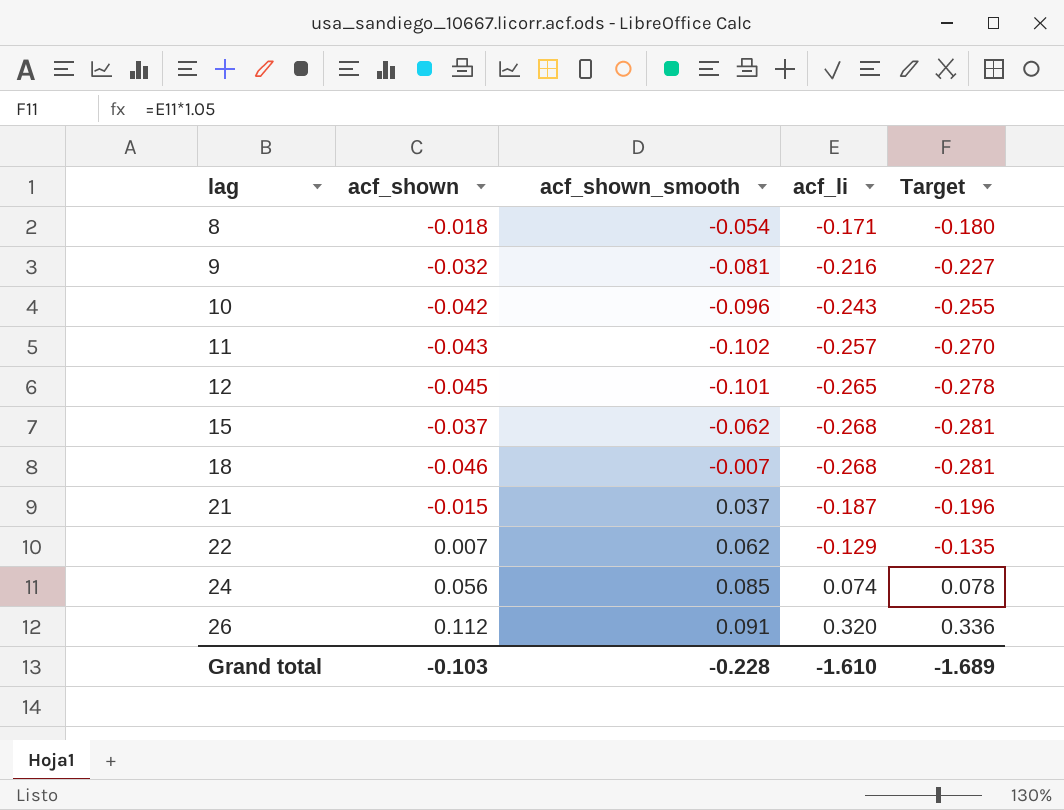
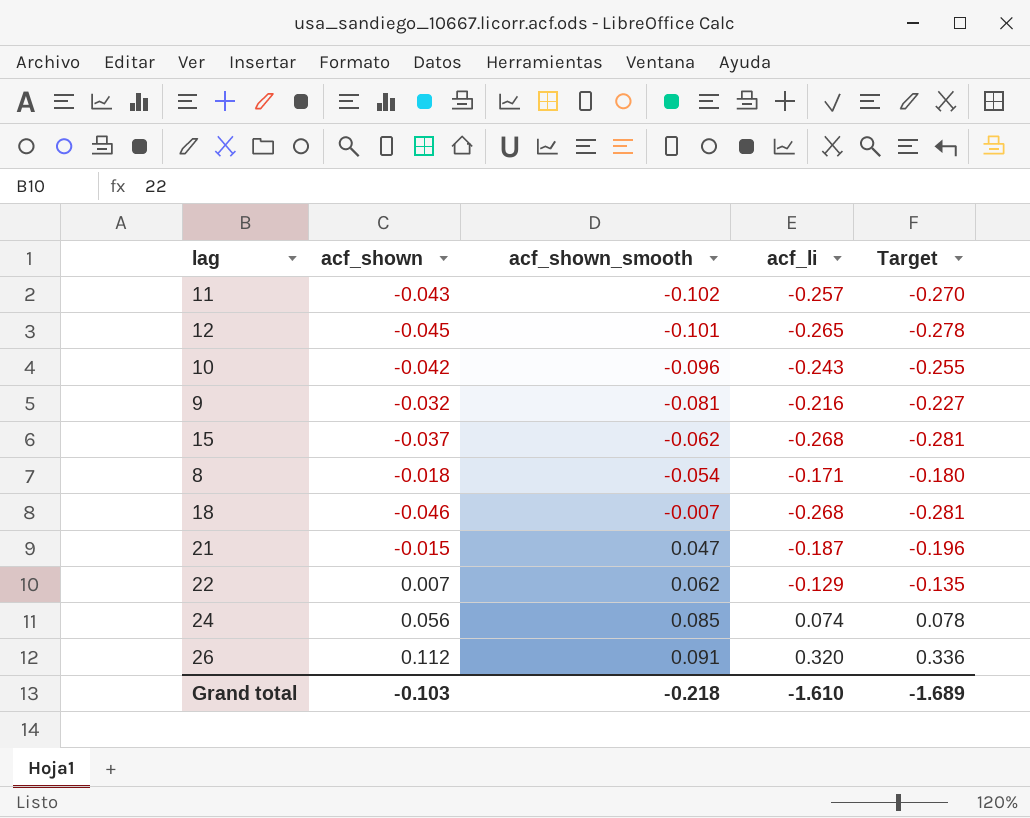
row order: lag ascending -> acf_shown_smooth ascending
21 | acf_shown_smooth: 0.037 -> 0.047
Grand total | acf_shown_smooth: -0.228 -> -0.218

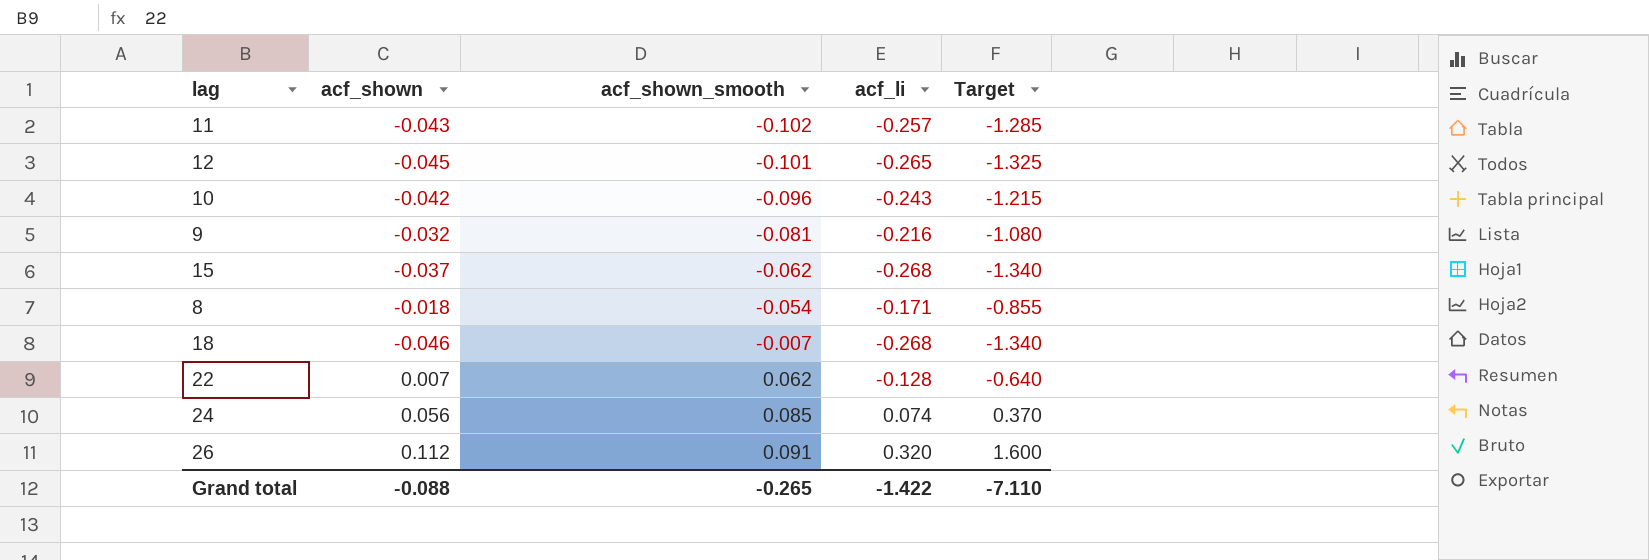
column Target | formula: [acf_li] * 1.05 -> [acf_li] * 5
row 21: -0.015 | 0.047 | -0.187 | -0.196 -> none
22 | acf_li: -0.129 -> -0.128
Grand total | acf_shown: -0.103 -> -0.088
Grand total | acf_shown_smooth: -0.218 -> -0.265
Grand total | acf_li: -1.610 -> -1.422
Grand total | Target: -1.689 -> -7.110

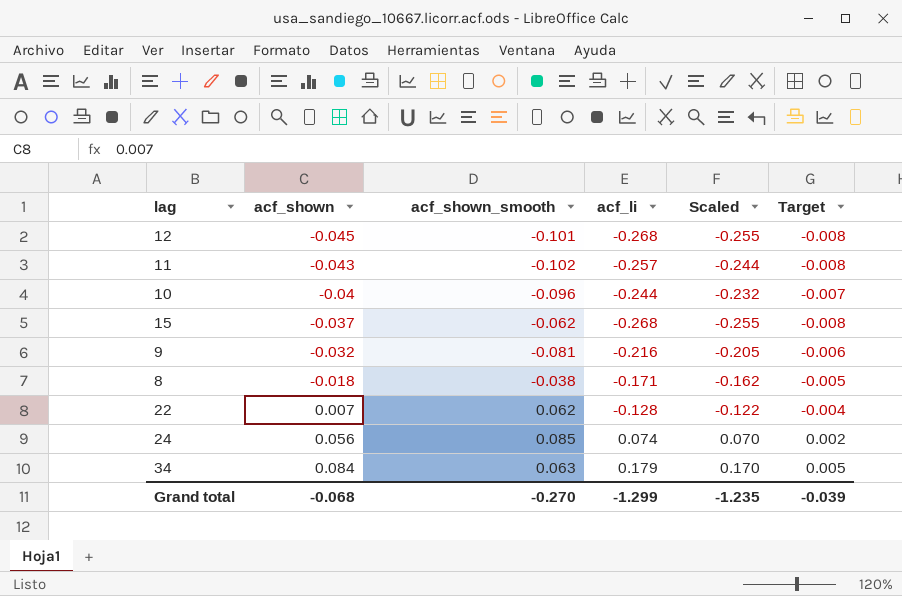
row order: acf_shown_smooth ascending -> acf_shown ascending
column Scaled | formula: none -> [acf_li] * 0.95
column Target | formula: [acf_li] * 5 -> [acf_li] * 0.03
row 18: -0.046 | -0.007 | -0.268 | -1.340 -> none
row 26: 0.112 | 0.091 | 0.320 | 1.600 -> none
12 | acf_li: -0.265 -> -0.268
10 | acf_shown: -0.042 -> -0.04
10 | acf_li: -0.243 -> -0.244
8 | acf_shown_smooth: -0.054 -> -0.038
row 34: none -> 0.084 | 0.063 | 0.179 | 0.170 | 0.005
Grand total | acf_shown: -0.088 -> -0.068
Grand total | acf_shown_smooth: -0.265 -> -0.270
Grand total | acf_li: -1.422 -> -1.299
Grand total | Target: -7.110 -> -0.039

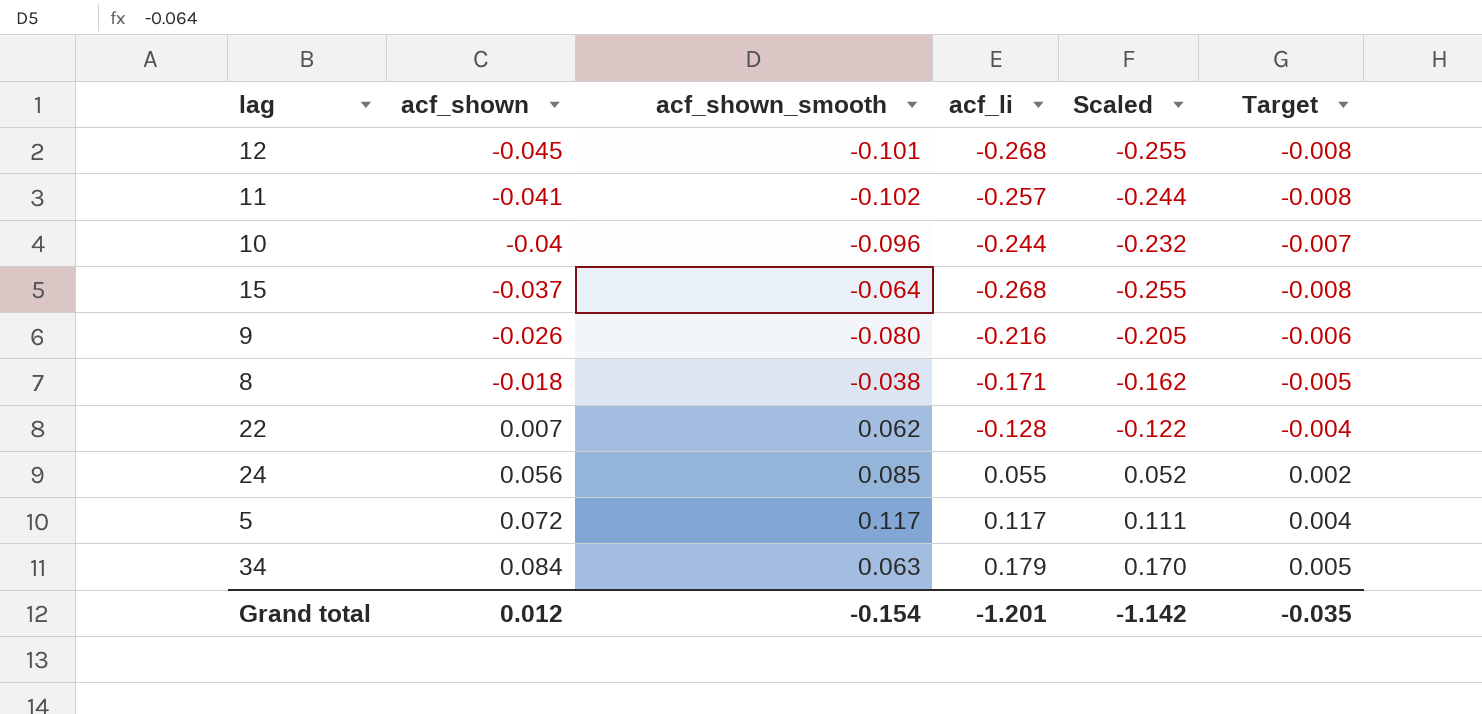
11 | acf_shown: -0.043 -> -0.041
15 | acf_shown_smooth: -0.062 -> -0.064
9 | acf_shown: -0.032 -> -0.026
9 | acf_shown_smooth: -0.081 -> -0.080
24 | acf_li: 0.074 -> 0.055
24 | Scaled: 0.070 -> 0.052
row 5: none -> 0.072 | 0.117 | 0.117 | 0.111 | 0.004
Grand total | acf_shown: -0.068 -> 0.012
Grand total | acf_shown_smooth: -0.270 -> -0.154
Grand total | acf_li: -1.299 -> -1.201
Grand total | Scaled: -1.235 -> -1.142
Grand total | Target: -0.039 -> -0.035

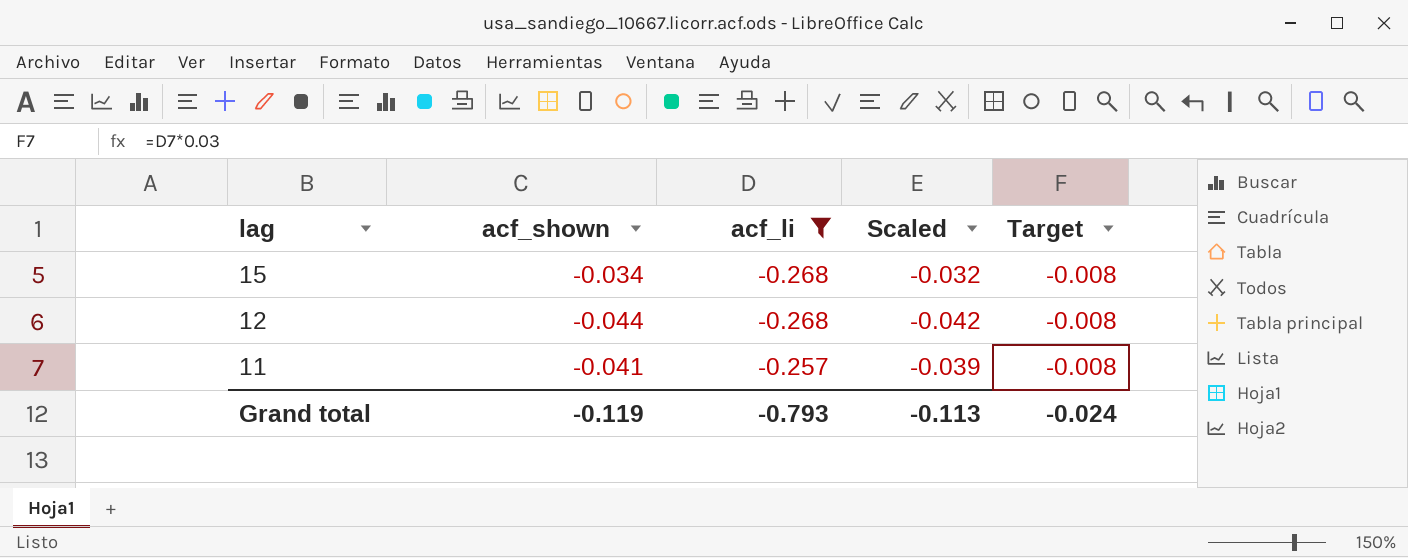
filter: none -> acf_li <= -0.257
row order: acf_shown ascending -> lag descending
column acf_shown_smooth | position: 3 -> none
column Scaled | formula: [acf_li] * 0.95 -> [acf_shown] * 0.95
15 | acf_shown: -0.037 -> -0.034
12 | acf_shown: -0.045 -> -0.044
Grand total | acf_shown: 0.012 -> -0.119
Grand total | acf_li: -1.201 -> -0.793
Grand total | Scaled: -1.142 -> -0.113
Grand total | Target: -0.035 -> -0.024

